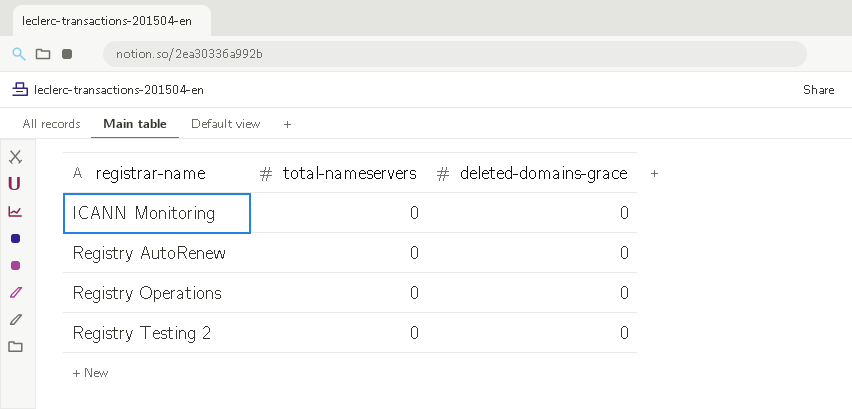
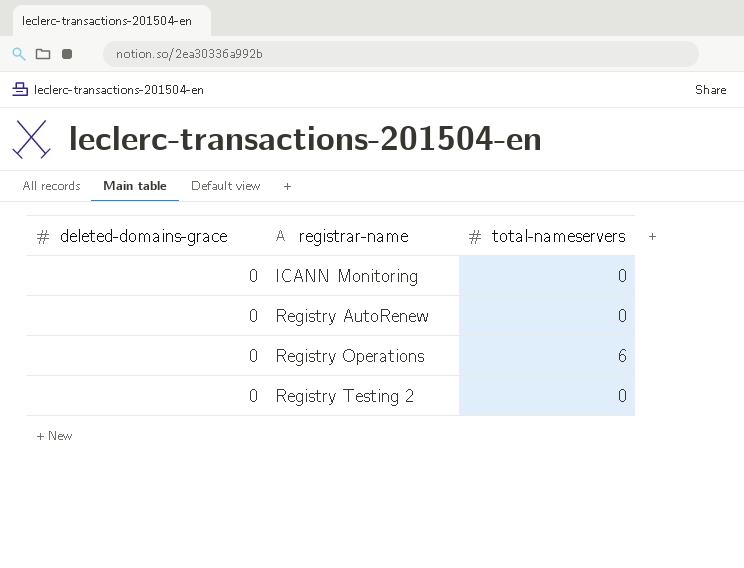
column deleted-domains-grace | position: 3 -> 1
Registry Operations | total-nameservers: 0 -> 6

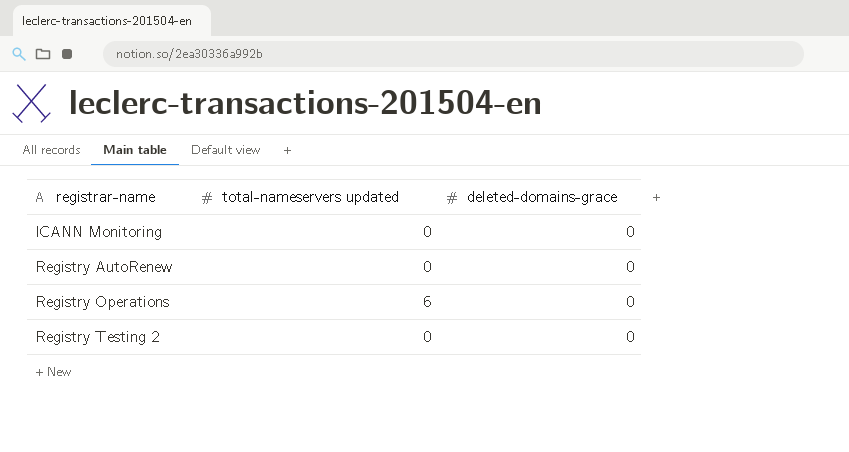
column name: total-nameservers -> total-nameservers updated
column deleted-domains-grace | position: 1 -> 3

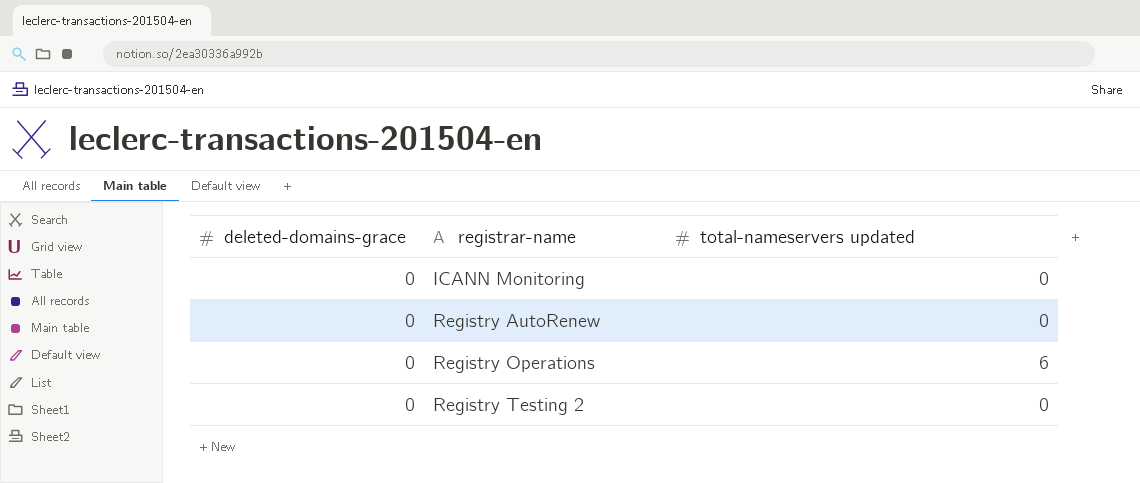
column deleted-domains-grace | position: 3 -> 1

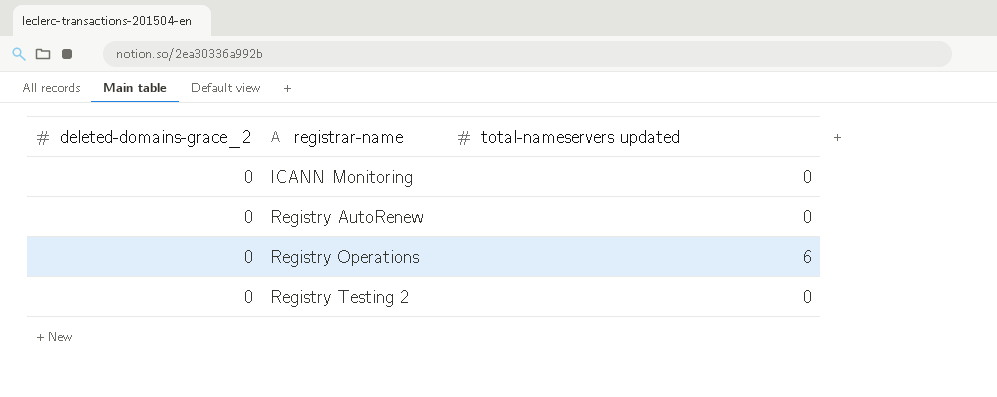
column name: deleted-domains-grace -> deleted-domains-grace_2

